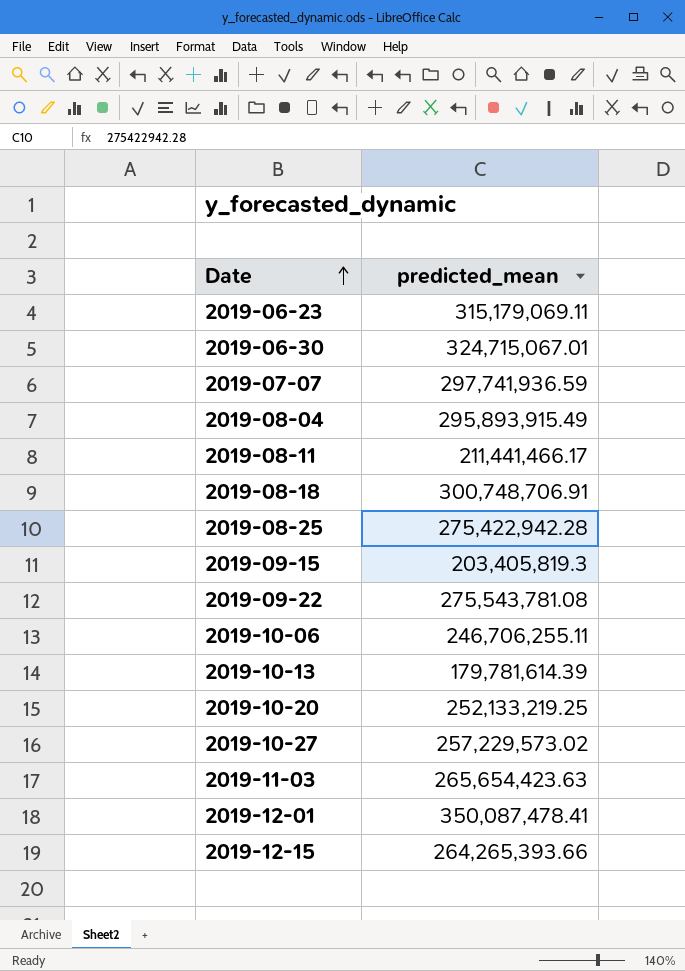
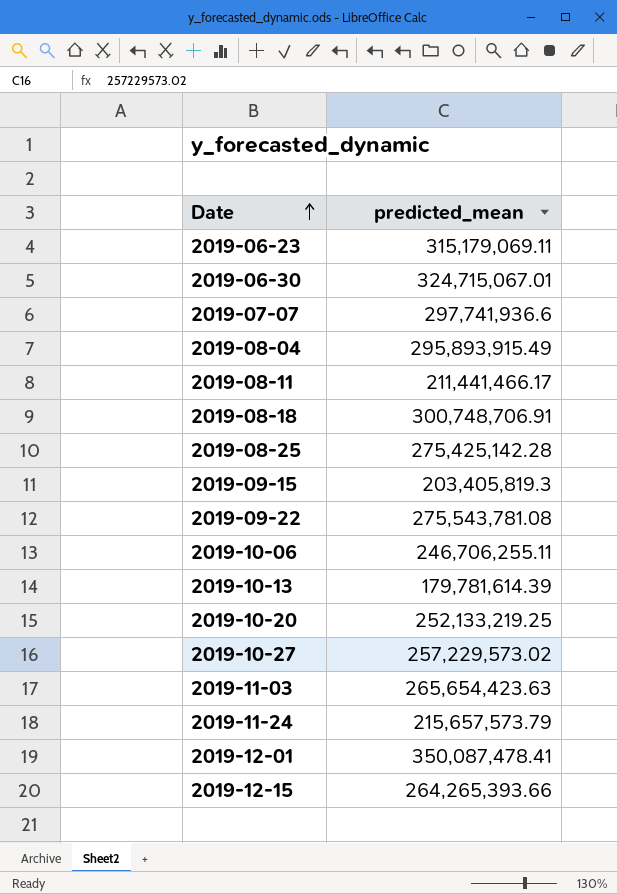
2019-07-07 | predicted_mean: 297,741,936.59 -> 297,741,936.6
2019-08-25 | predicted_mean: 275,422,942.28 -> 275,425,142.28
row 2019-11-24: none -> 215,657,573.79

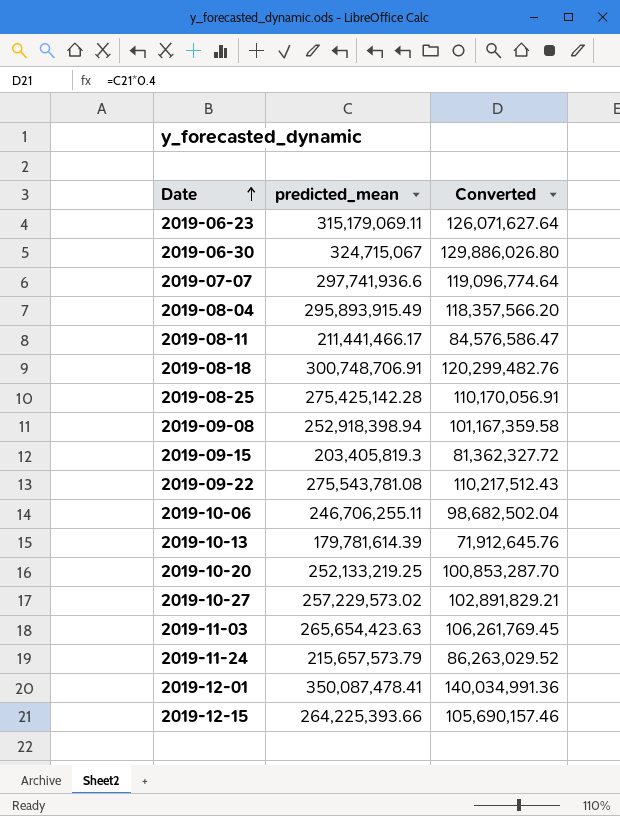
column Converted | formula: none -> [predicted_mean] * 0.4
2019-06-30 | predicted_mean: 324,715,067.01 -> 324,715,067
row 2019-09-08: none -> 252,918,398.94 | 101,167,359.58
2019-12-15 | predicted_mean: 264,265,393.66 -> 264,225,393.66

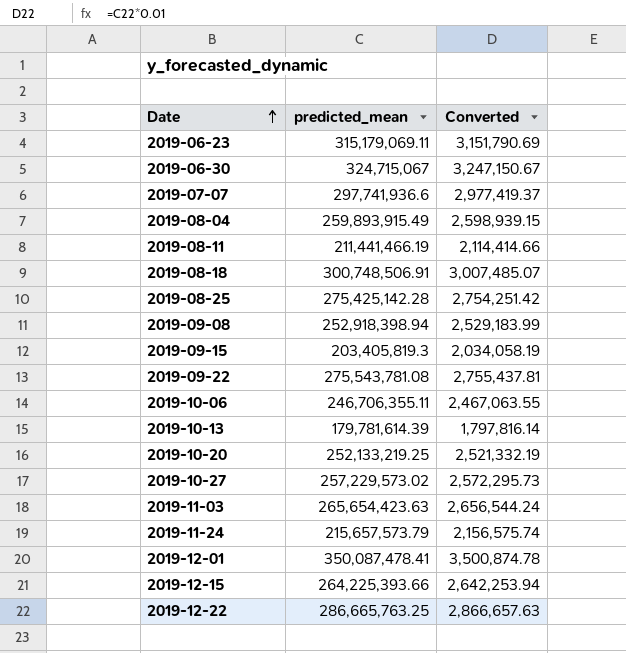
column Converted | formula: [predicted_mean] * 0.4 -> [predicted_mean] * 0.01
2019-08-04 | predicted_mean: 295,893,915.49 -> 259,893,915.49
2019-08-11 | predicted_mean: 211,441,466.17 -> 211,441,466.19
2019-08-18 | predicted_mean: 300,748,706.91 -> 300,748,506.91
2019-10-06 | predicted_mean: 246,706,255.11 -> 246,706,355.11
row 2019-12-22: none -> 286,665,763.25 | 2,866,657.63

